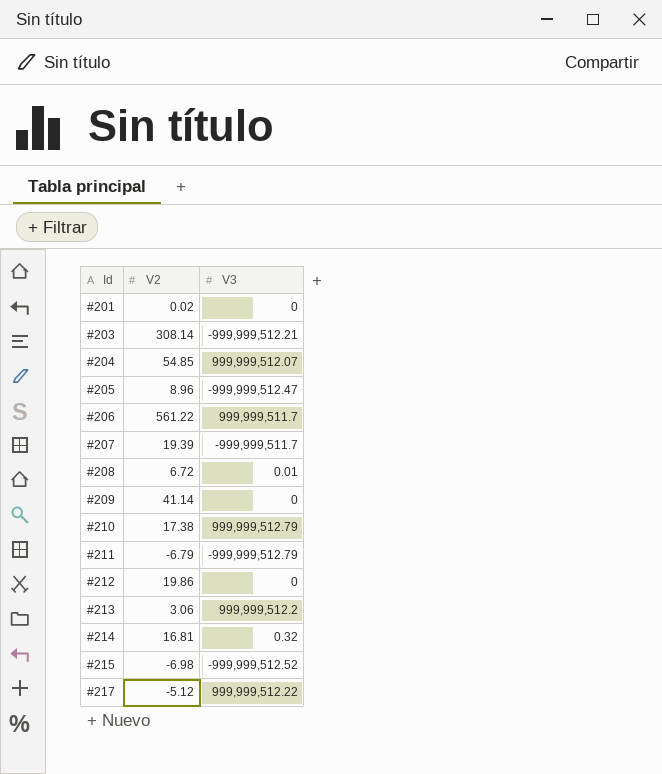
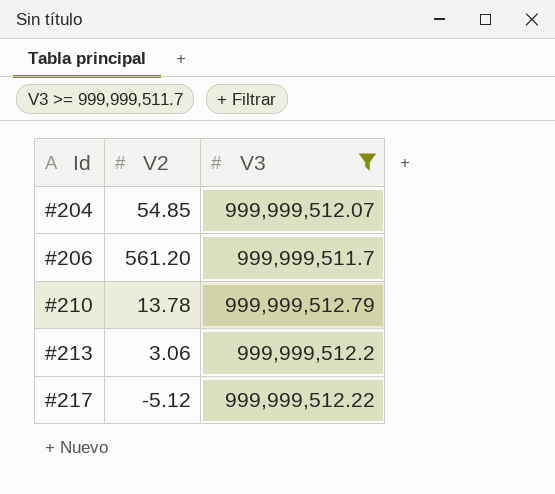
filter: none -> V3 >= 999,999,511.7
#206 | V2: 561.22 -> 561.20
#210 | V2: 17.38 -> 13.78

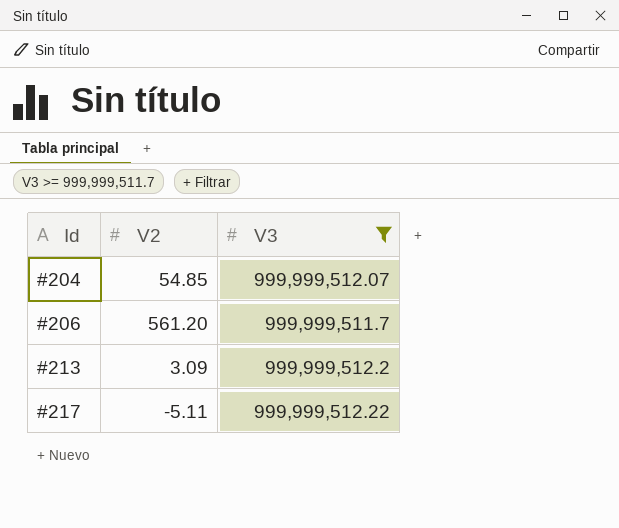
row #210: 13.78 | 999,999,512.79 -> none
#213 | V2: 3.06 -> 3.09
#217 | V2: -5.12 -> -5.11

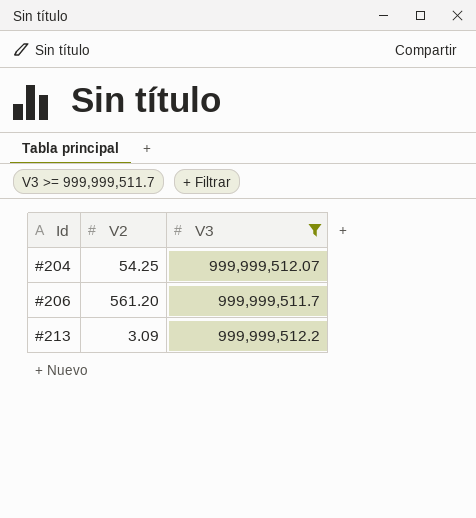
row #217: -5.11 | 999,999,512.22 -> none
#204 | V2: 54.85 -> 54.25

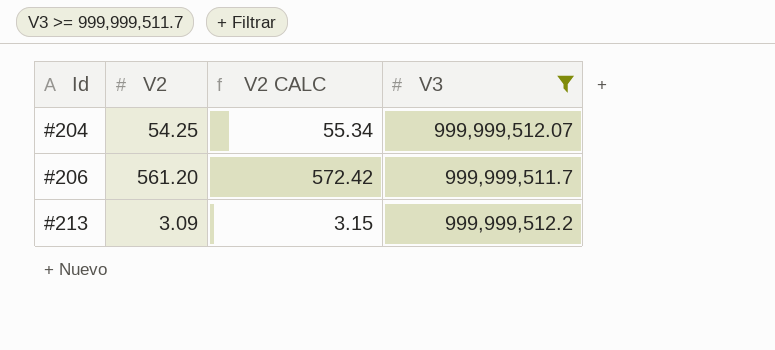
column V2 CALC | formula: none -> [V2] * 1.02

